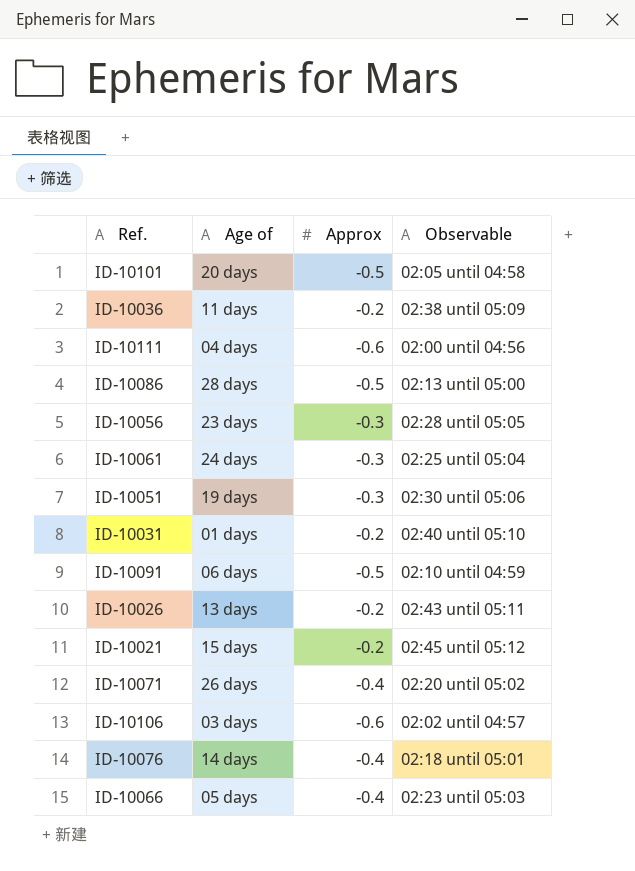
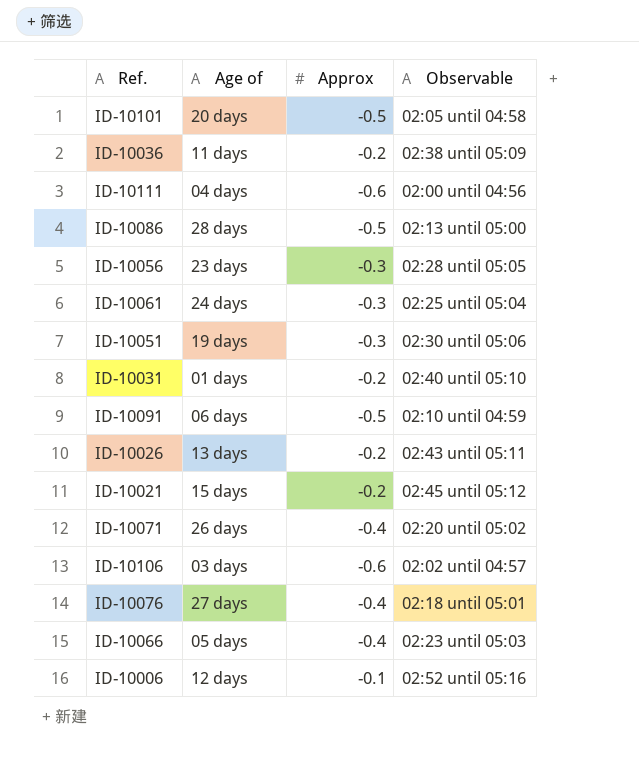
ID-10076 | Age of: 14 days -> 27 days
row ID-10006: none -> 12 days | -0.1 | 02:52 until 05:16

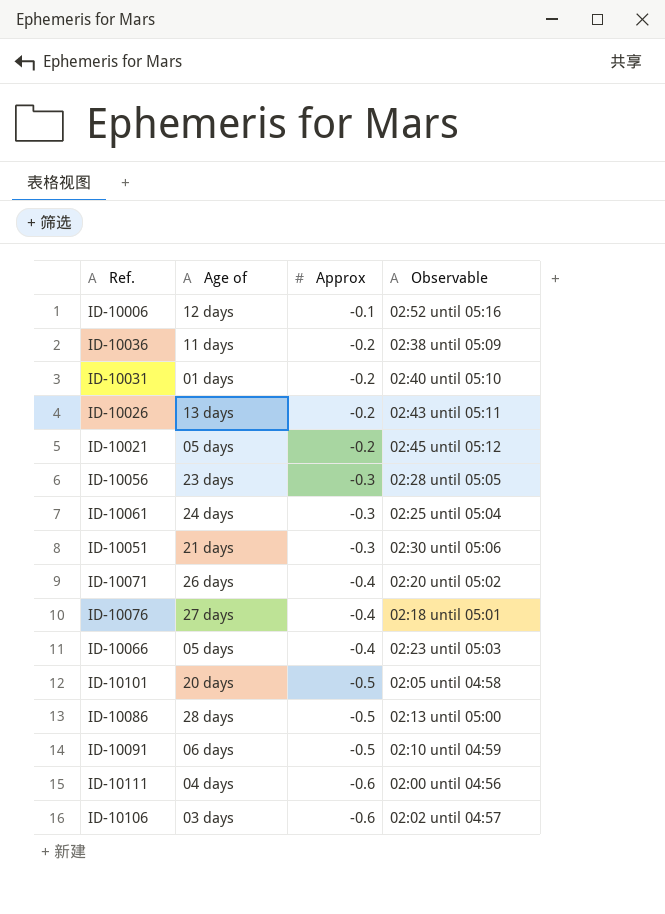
row order: none -> Approx descending
ID-10021 | Age of: 15 days -> 05 days
ID-10051 | Age of: 19 days -> 21 days

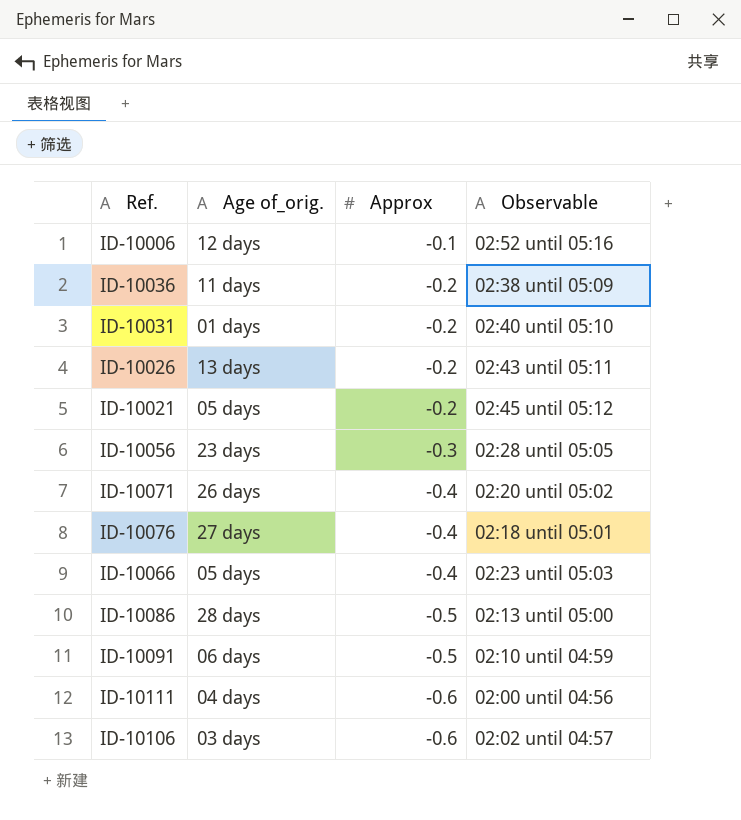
column name: Age of -> Age of_orig.
row ID-10061: 24 days | -0.3 | 02:25 until 05:04 -> none
row ID-10051: 21 days | -0.3 | 02:30 until 05:06 -> none
row ID-10101: 20 days | -0.5 | 02:05 until 04:58 -> none

